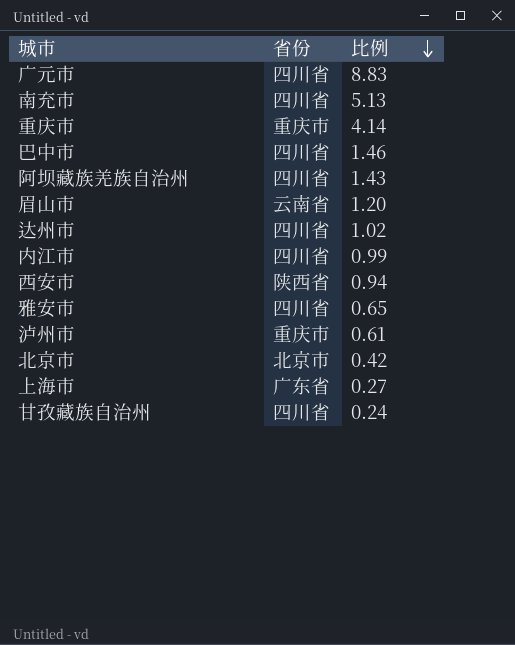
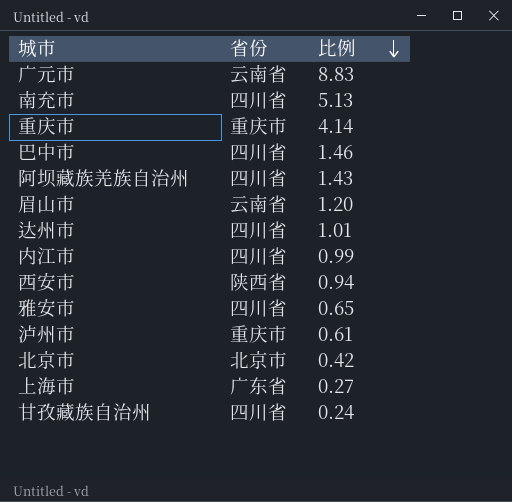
广元市 | 省份: 四川省 -> 云南省
达州市 | 比例: 1.02 -> 1.01

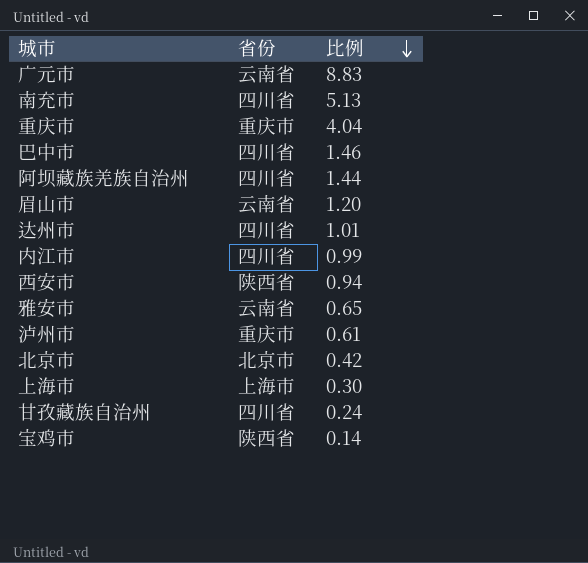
重庆市 | 比例: 4.14 -> 4.04
阿坝藏族羌族自治州 | 比例: 1.43 -> 1.44
雅安市 | 省份: 四川省 -> 云南省
上海市 | 省份: 广东省 -> 上海市
上海市 | 比例: 0.27 -> 0.30
row 宝鸡市: none -> 陕西省 | 0.14

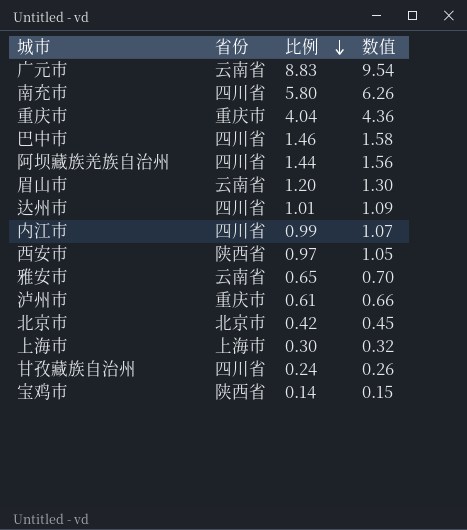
column 数值 | formula: none -> [比例] * 1.08
南充市 | 比例: 5.13 -> 5.80
西安市 | 比例: 0.94 -> 0.97

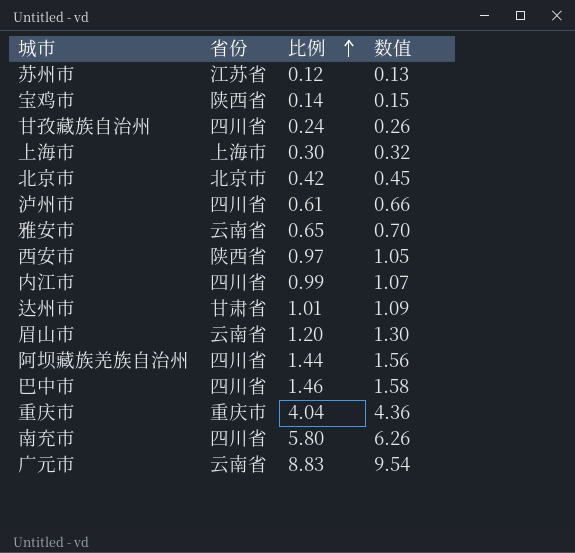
row order: 比例 descending -> 比例 ascending
row 苏州市: none -> 江苏省 | 0.12 | 0.13
泸州市 | 省份: 重庆市 -> 四川省
达州市 | 省份: 四川省 -> 甘肃省

